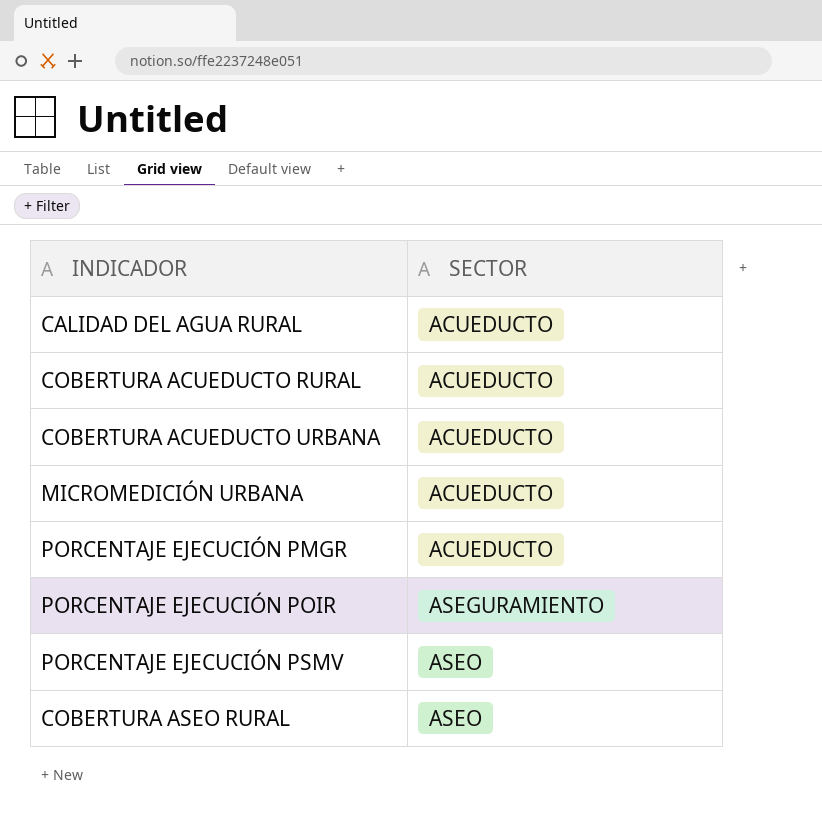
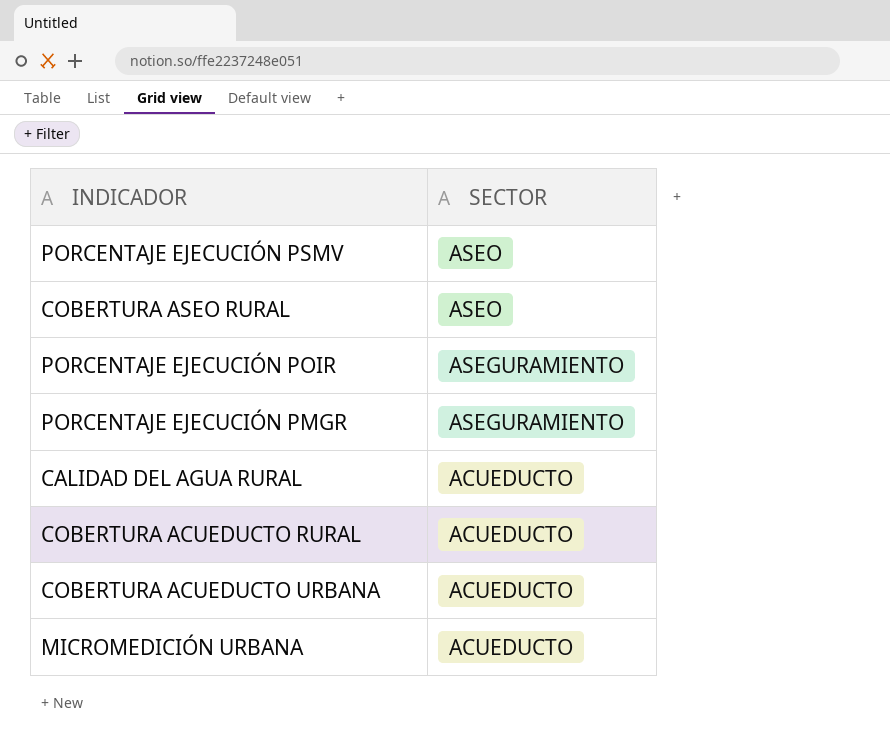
row order: SECTOR ascending -> SECTOR descending
PORCENTAJE EJECUCIÓN PMGR | SECTOR: ACUEDUCTO -> ASEGURAMIENTO

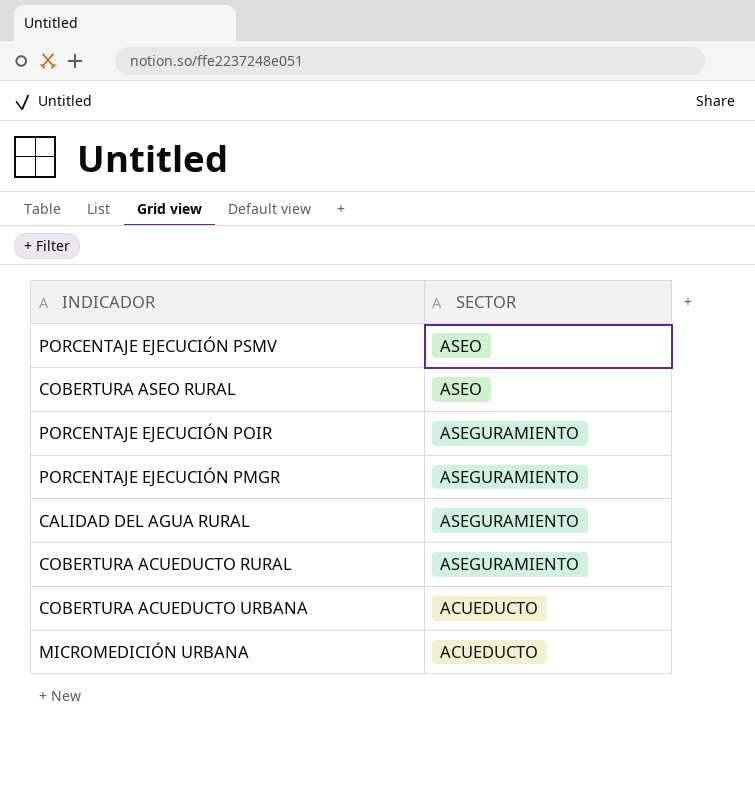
CALIDAD DEL AGUA RURAL | SECTOR: ACUEDUCTO -> ASEGURAMIENTO
COBERTURA ACUEDUCTO RURAL | SECTOR: ACUEDUCTO -> ASEGURAMIENTO

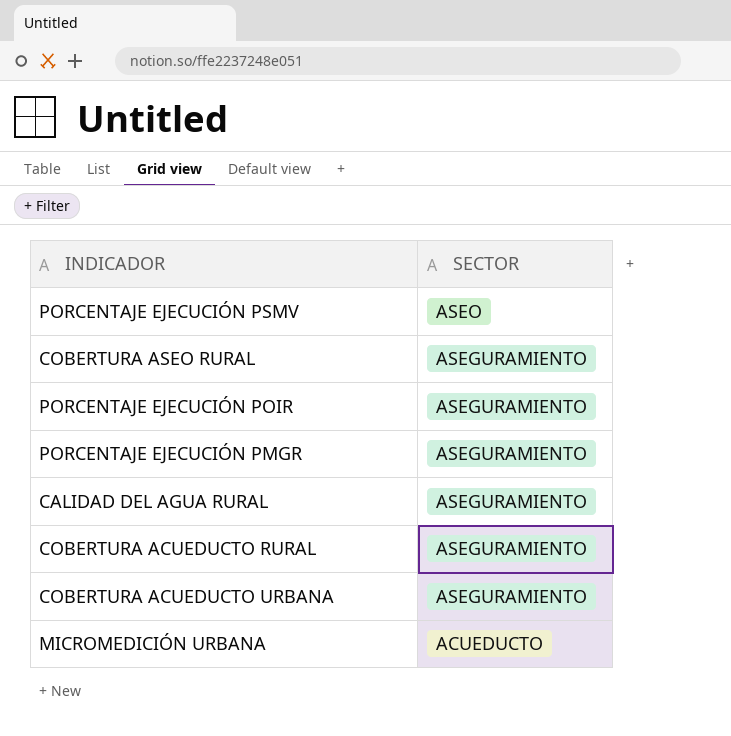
COBERTURA ASEO RURAL | SECTOR: ASEO -> ASEGURAMIENTO
COBERTURA ACUEDUCTO URBANA | SECTOR: ACUEDUCTO -> ASEGURAMIENTO

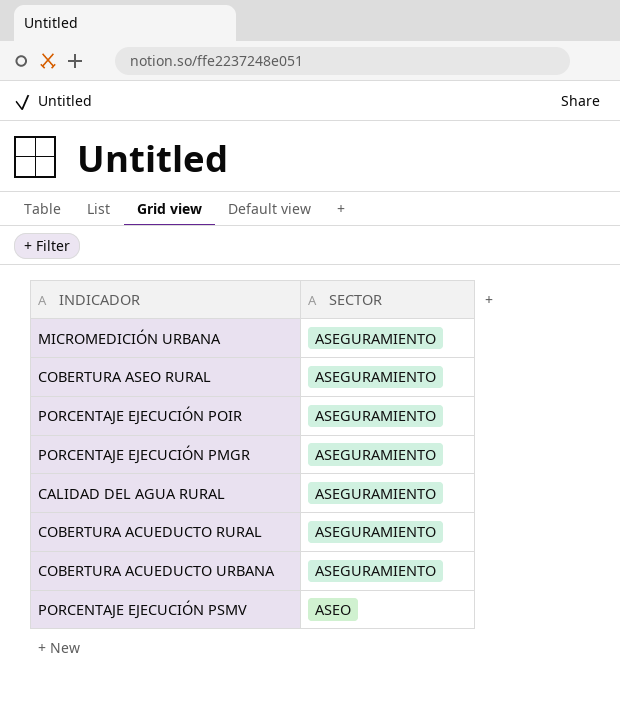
row order: SECTOR descending -> SECTOR ascending
MICROMEDICIÓN URBANA | SECTOR: ACUEDUCTO -> ASEGURAMIENTO

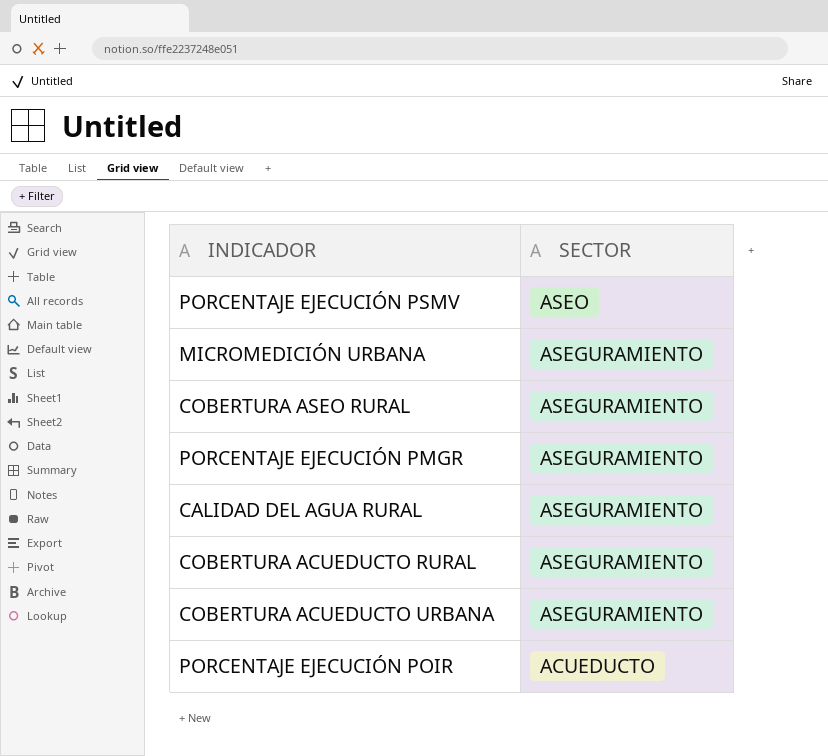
row order: SECTOR ascending -> SECTOR descending
PORCENTAJE EJECUCIÓN POIR | SECTOR: ASEGURAMIENTO -> ACUEDUCTO

